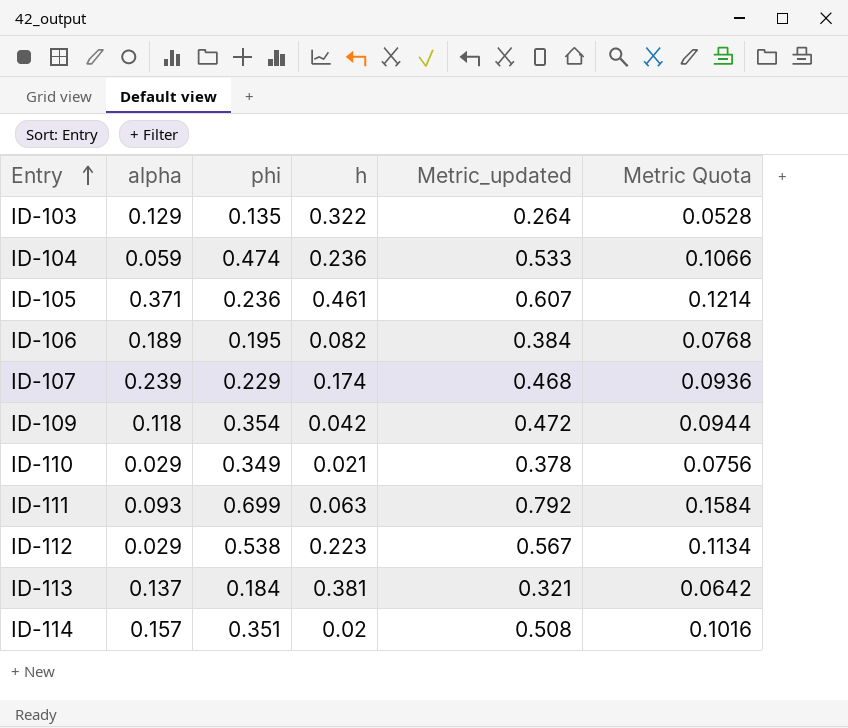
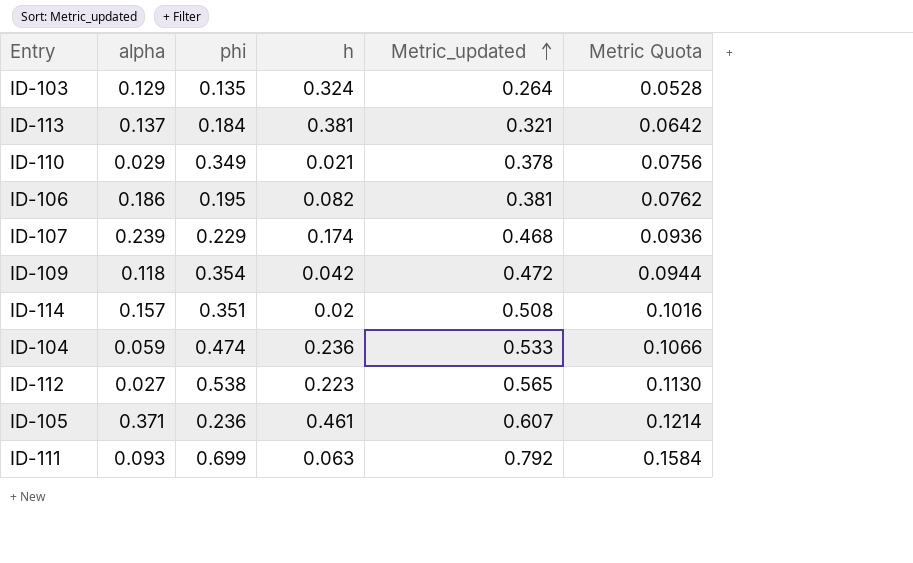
row order: Entry ascending -> Metric_updated ascending
ID-103 | h: 0.322 -> 0.324
ID-106 | alpha: 0.189 -> 0.186
ID-106 | Metric_updated: 0.384 -> 0.381
ID-106 | Metric Quota: 0.0768 -> 0.0762
ID-112 | alpha: 0.029 -> 0.027
ID-112 | Metric_updated: 0.567 -> 0.565
ID-112 | Metric Quota: 0.1134 -> 0.1130

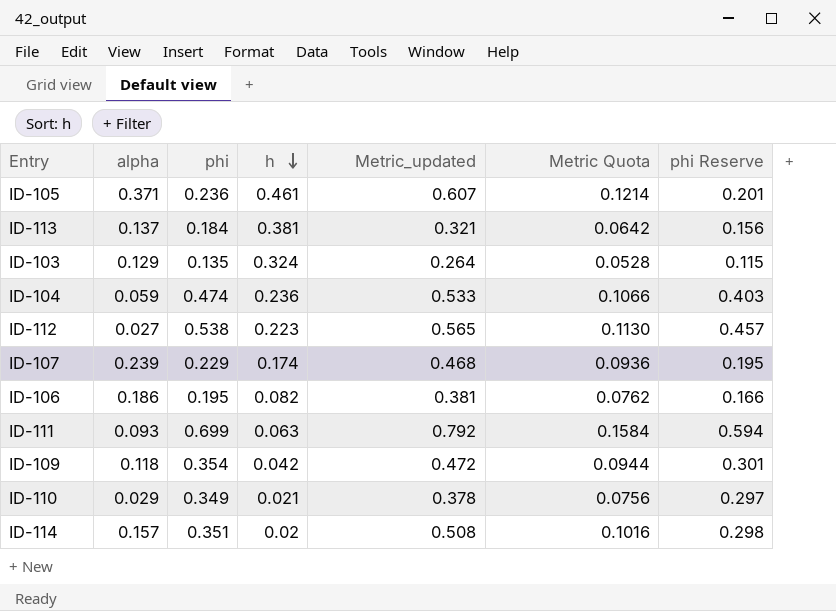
row order: Metric_updated ascending -> h descending
column phi Reserve | formula: none -> [phi] * 0.85

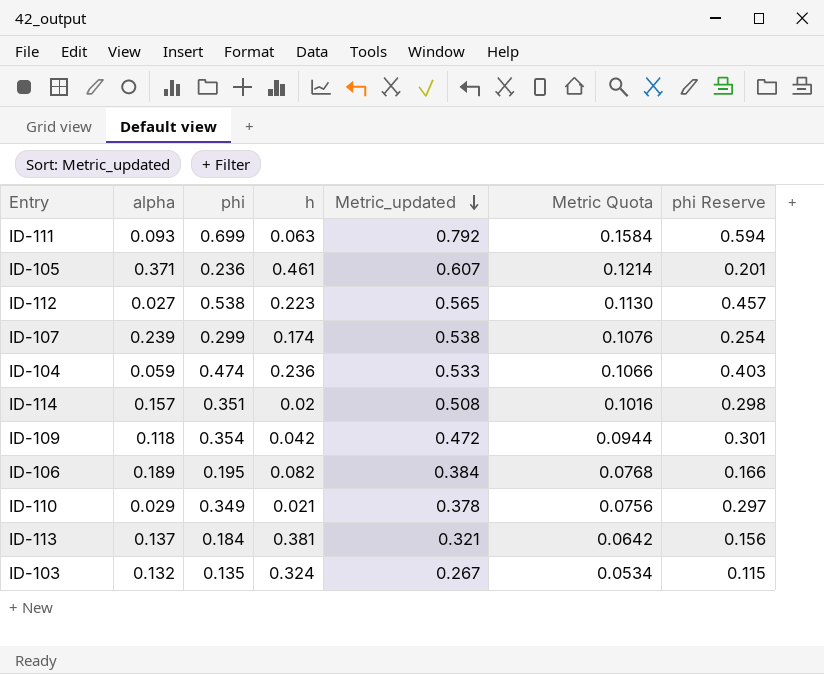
row order: h descending -> Metric_updated descending
ID-107 | phi: 0.229 -> 0.299
ID-107 | Metric_updated: 0.468 -> 0.538
ID-107 | Metric Quota: 0.0936 -> 0.1076
ID-107 | phi Reserve: 0.195 -> 0.254
ID-106 | alpha: 0.186 -> 0.189
ID-106 | Metric_updated: 0.381 -> 0.384
ID-106 | Metric Quota: 0.0762 -> 0.0768
ID-103 | alpha: 0.129 -> 0.132
ID-103 | Metric_updated: 0.264 -> 0.267
ID-103 | Metric Quota: 0.0528 -> 0.0534

